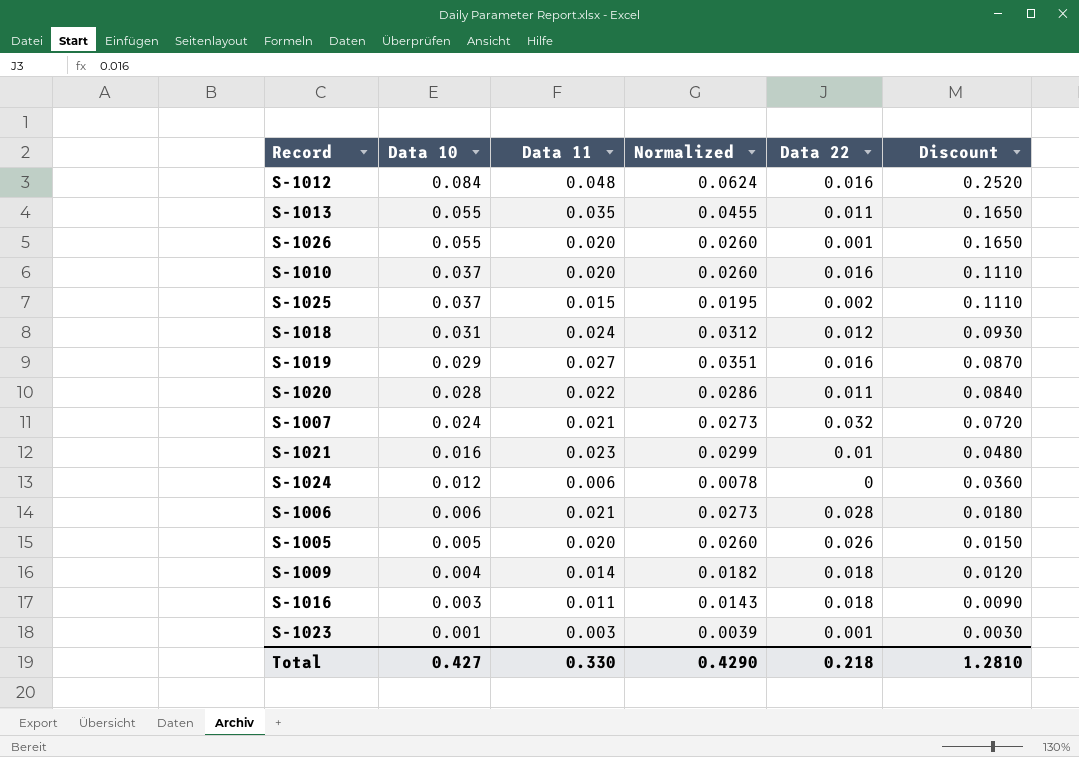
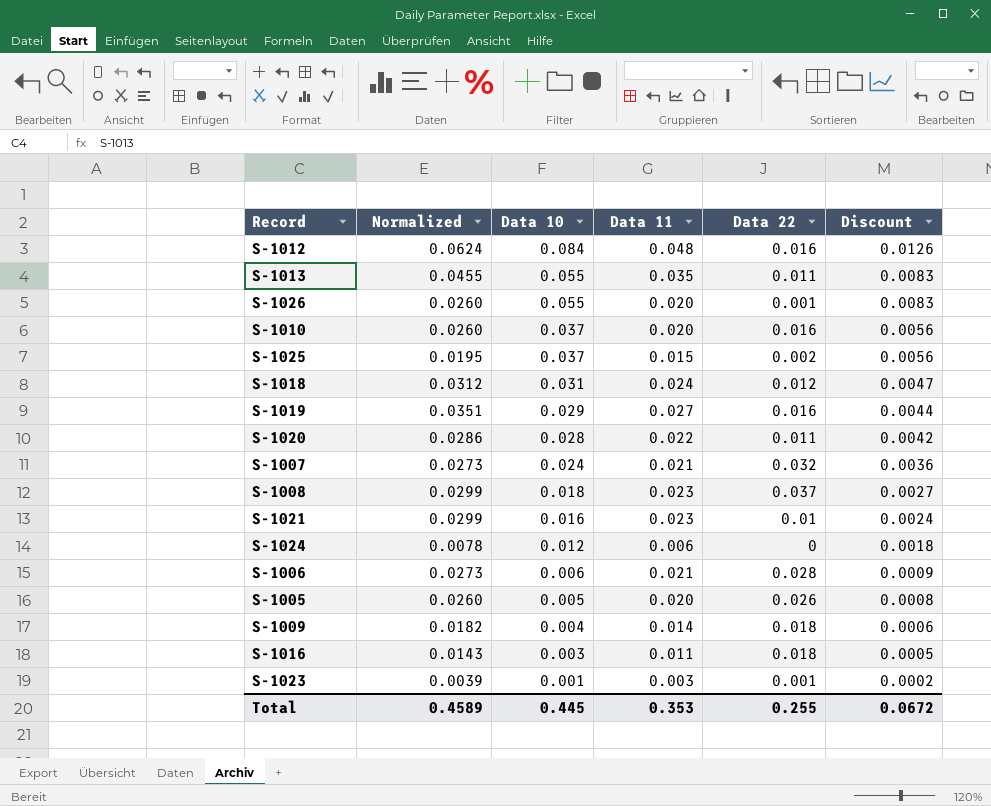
column Normalized | position: 4 -> 2
column Discount | formula: [Data 10] * 3 -> [Data 10] * 0.15
row S-1008: none -> 0.0299 | 0.018 | 0.023 | 0.037 | 0.0027
Total | Normalized: 0.4290 -> 0.4589
Total | Data 10: 0.427 -> 0.445
Total | Data 11: 0.330 -> 0.353
Total | Data 22: 0.218 -> 0.255
Total | Discount: 1.2810 -> 0.0672

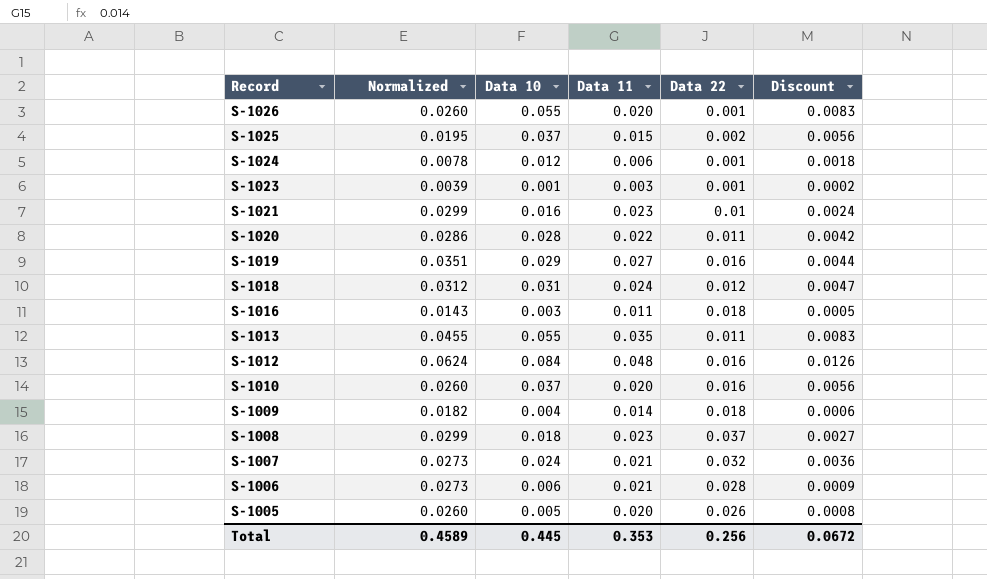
row order: Data 10 descending -> Record descending
S-1024 | Data 22: 0 -> 0.001
Total | Data 22: 0.255 -> 0.256

